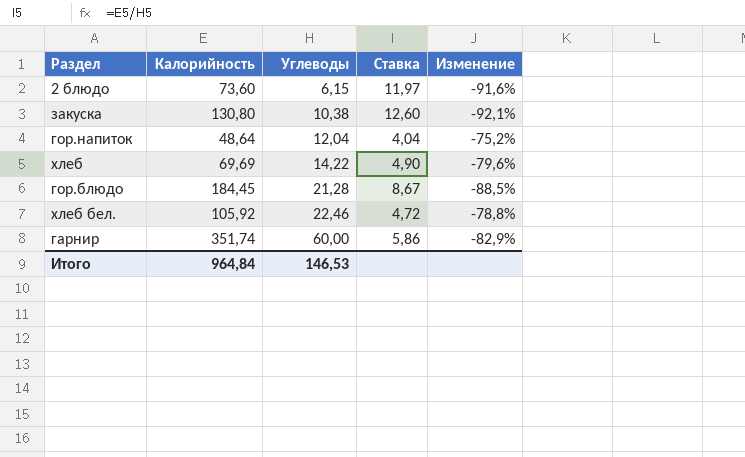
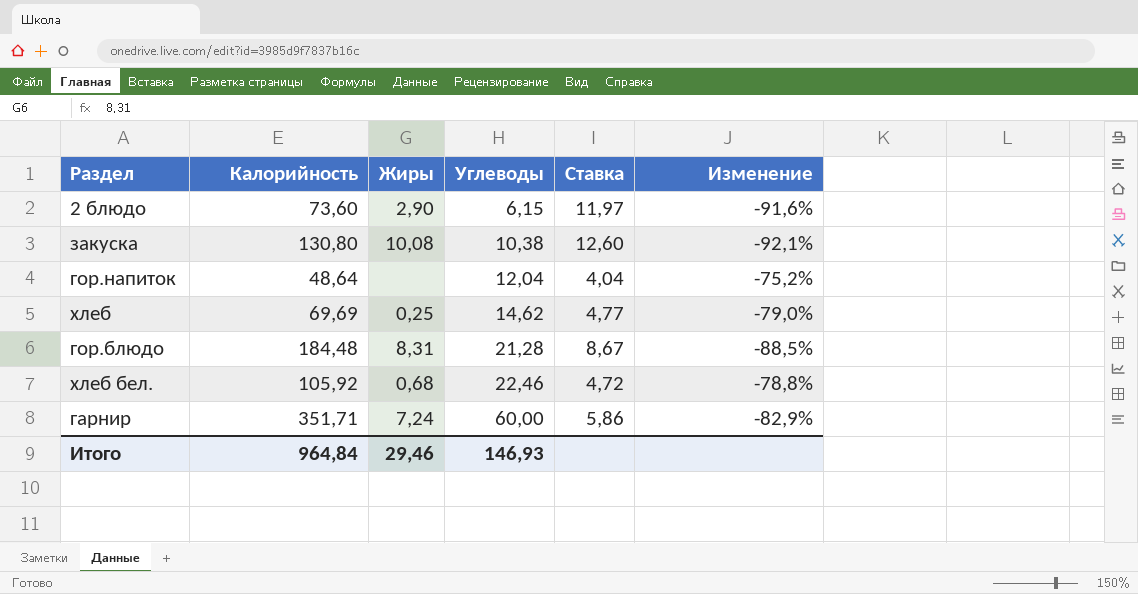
column Жиры | position: none -> 3
хлеб | Углеводы: 14,22 -> 14,62
хлеб | Ставка: 4,90 -> 4,77
хлеб | Изменение: -79,6% -> -79,0%
гор.блюдо | Калорийность: 184,45 -> 184,48
гарнир | Калорийность: 351,74 -> 351,71
Итого | Углеводы: 146,53 -> 146,93

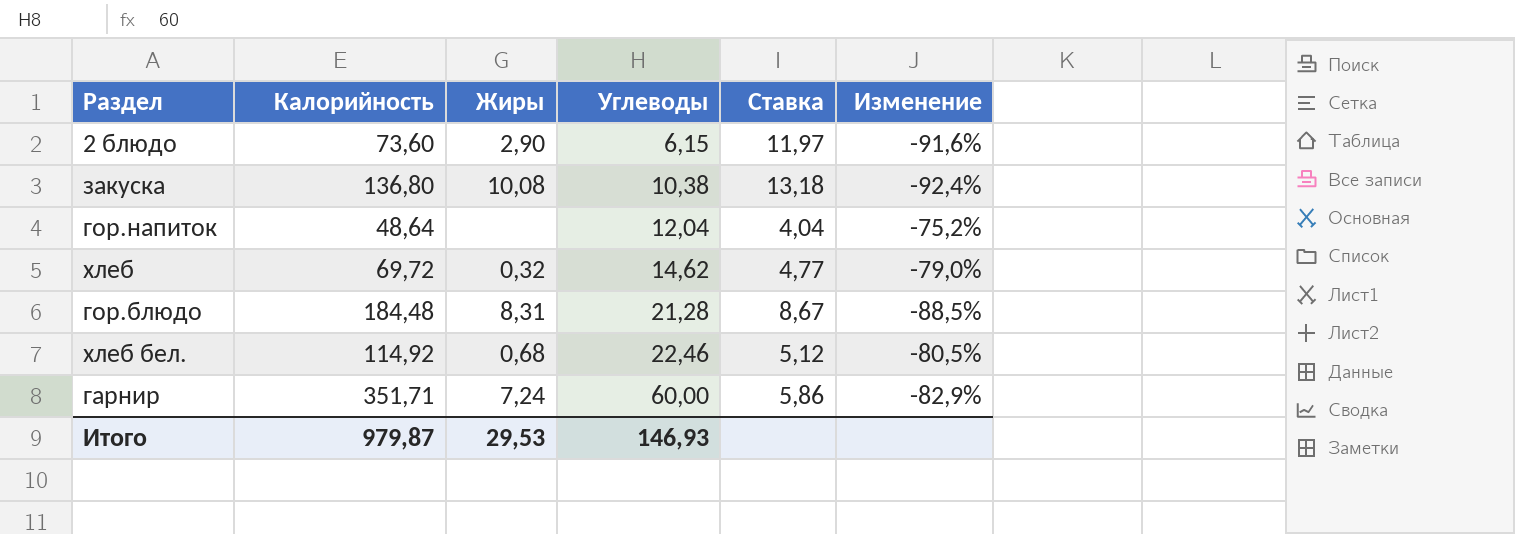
закуска | Калорийность: 130,80 -> 136,80
закуска | Ставка: 12,60 -> 13,18
закуска | Изменение: -92,1% -> -92,4%
хлеб | Калорийность: 69,69 -> 69,72
хлеб | Жиры: 0,25 -> 0,32
хлеб бел. | Калорийность: 105,92 -> 114,92
хлеб бел. | Ставка: 4,72 -> 5,12
хлеб бел. | Изменение: -78,8% -> -80,5%
Итого | Калорийность: 964,84 -> 979,87
Итого | Жиры: 29,46 -> 29,53

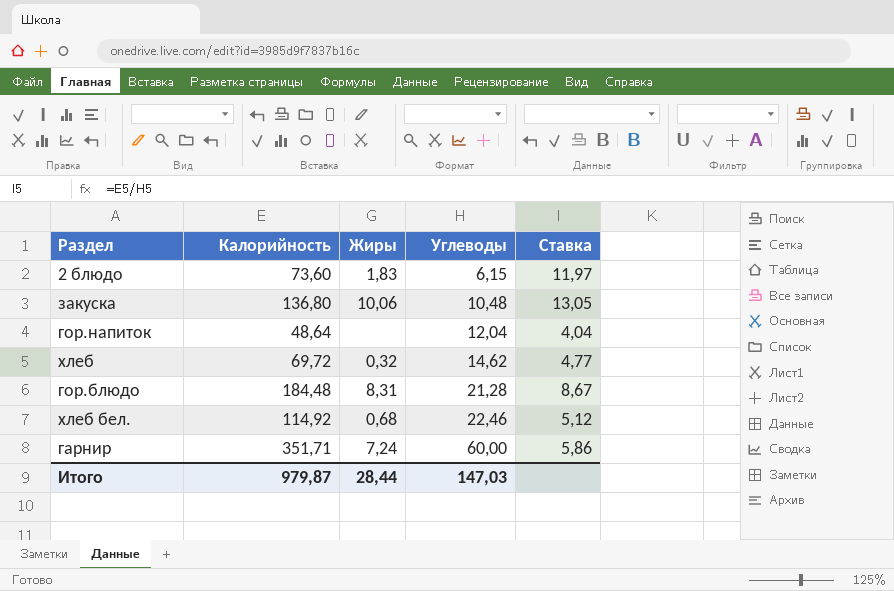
column Изменение | formula: ([Углеводы] - [Калорийность]) / [Калорийность] -> none
2 блюдо | Жиры: 2,90 -> 1,83
закуска | Жиры: 10,08 -> 10,06
закуска | Углеводы: 10,38 -> 10,48
закуска | Ставка: 13,18 -> 13,05
Итого | Жиры: 29,53 -> 28,44
Итого | Углеводы: 146,93 -> 147,03

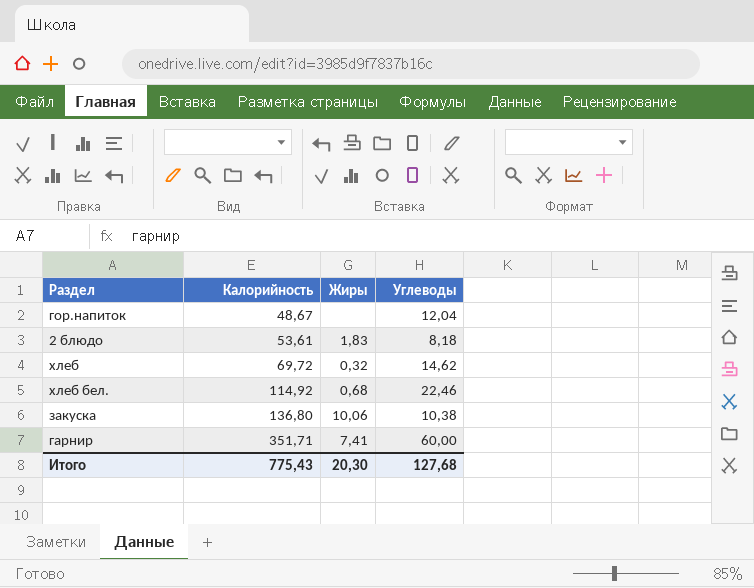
row order: Углеводы ascending -> Калорийность ascending
column Ставка | formula: [Калорийность] / [Углеводы] -> none
row гор.блюдо: 184,48 | 8,31 | 21,28 | 8,67 -> none
гор.напиток | Калорийность: 48,64 -> 48,67
2 блюдо | Калорийность: 73,60 -> 53,61
2 блюдо | Углеводы: 6,15 -> 8,18
закуска | Углеводы: 10,48 -> 10,38
гарнир | Жиры: 7,24 -> 7,41
Итого | Калорийность: 979,87 -> 775,43
Итого | Жиры: 28,44 -> 20,30
Итого | Углеводы: 147,03 -> 127,68

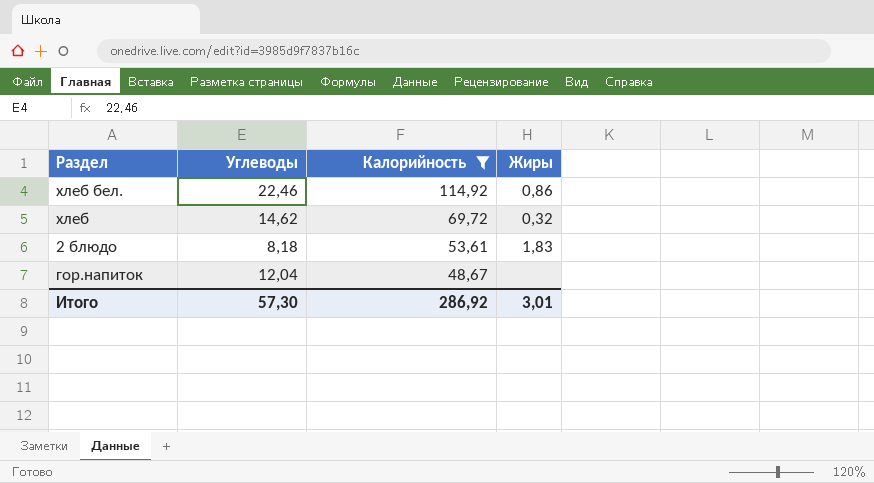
filter: none -> Калорийность <= 114,92
row order: Калорийность ascending -> Калорийность descending
column Углеводы | position: 4 -> 2
хлеб бел. | Жиры: 0,68 -> 0,86
Итого | Углеводы: 127,68 -> 57,30
Итого | Калорийность: 775,43 -> 286,92
Итого | Жиры: 20,30 -> 3,01

